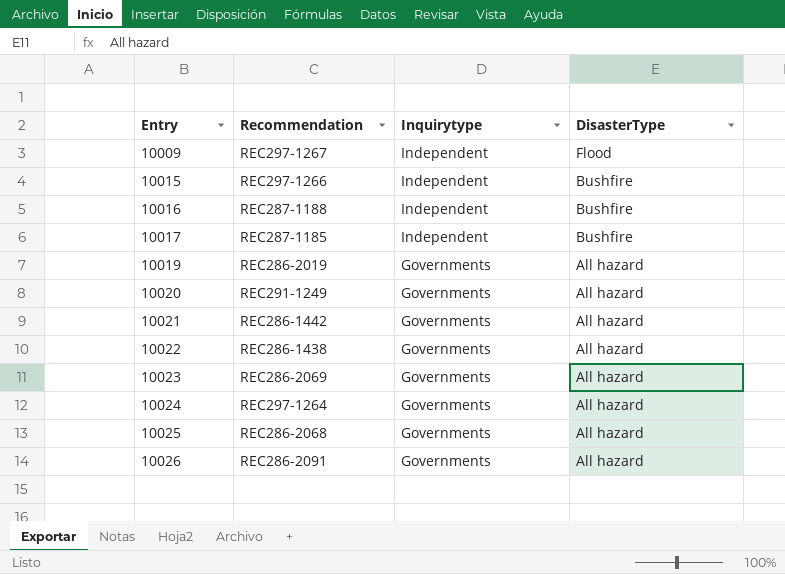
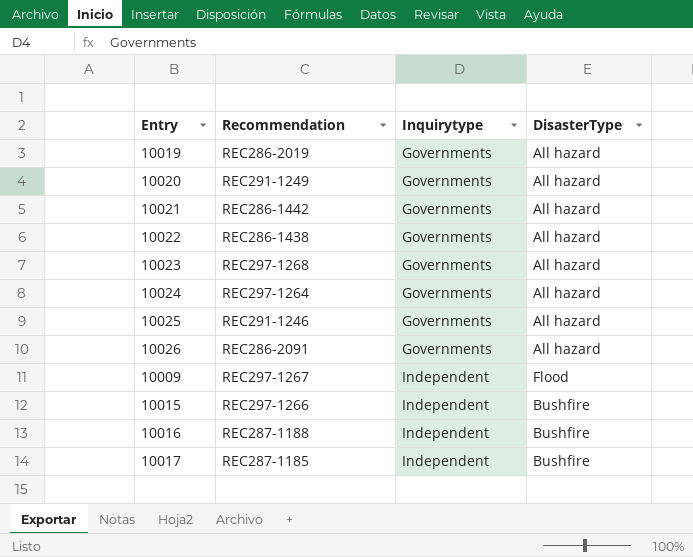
row order: Entry ascending -> Inquirytype ascending
10023 | Recommendation: REC286-2069 -> REC297-1268
10025 | Recommendation: REC286-2068 -> REC291-1246

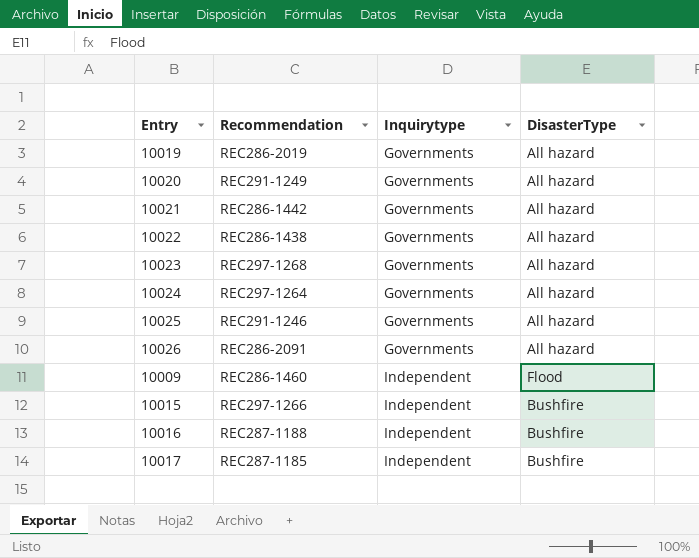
10009 | Recommendation: REC297-1267 -> REC286-1460

